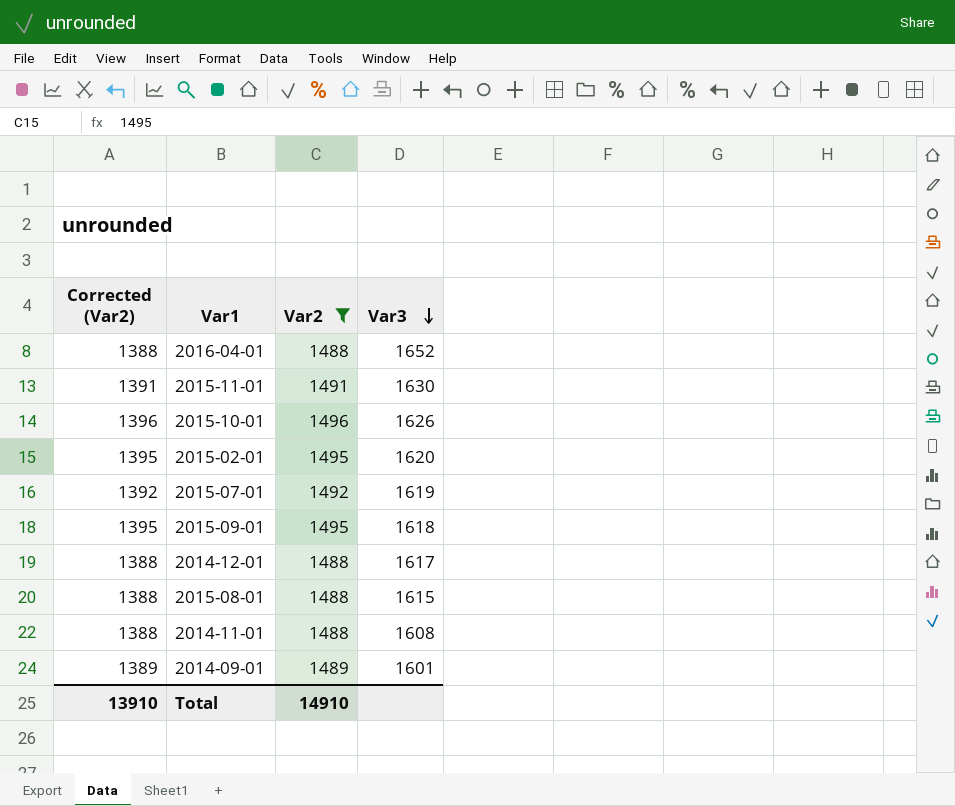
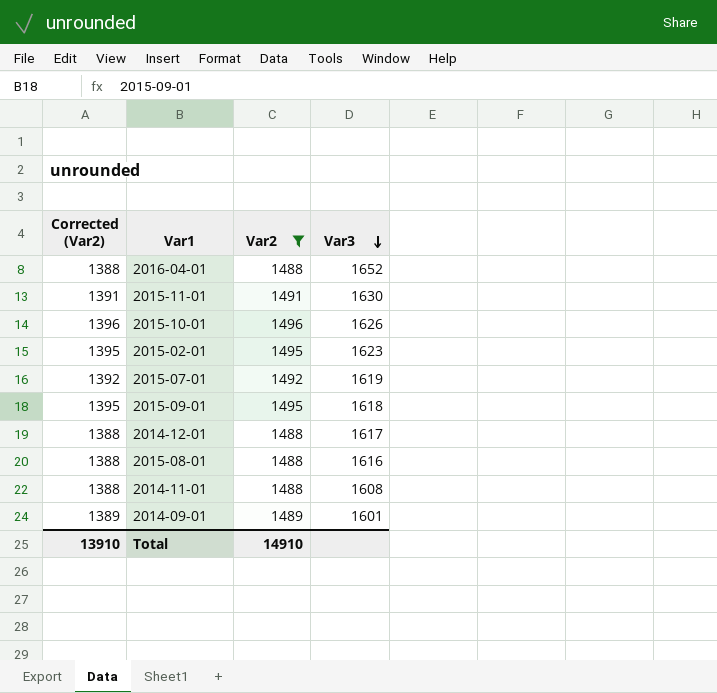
2015-02-01 | Var3: 1620 -> 1623
2015-08-01 | Var3: 1615 -> 1616

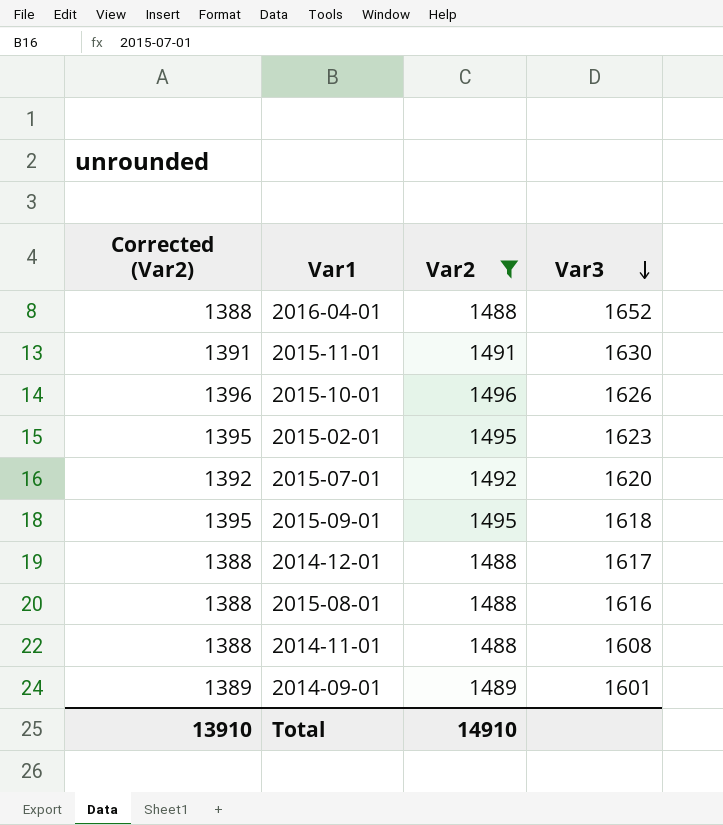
2015-07-01 | Var3: 1619 -> 1620

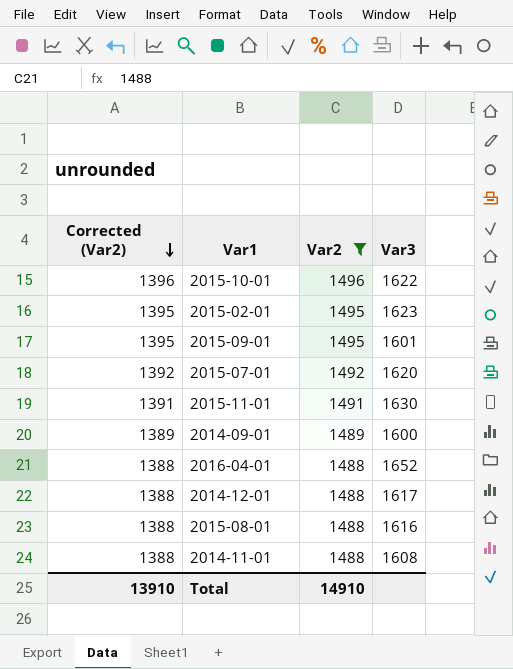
row order: Var3 descending -> Corrected (Var2) descending
2015-10-01 | Var3: 1626 -> 1622
2015-09-01 | Var3: 1618 -> 1601
2014-09-01 | Var3: 1601 -> 1600

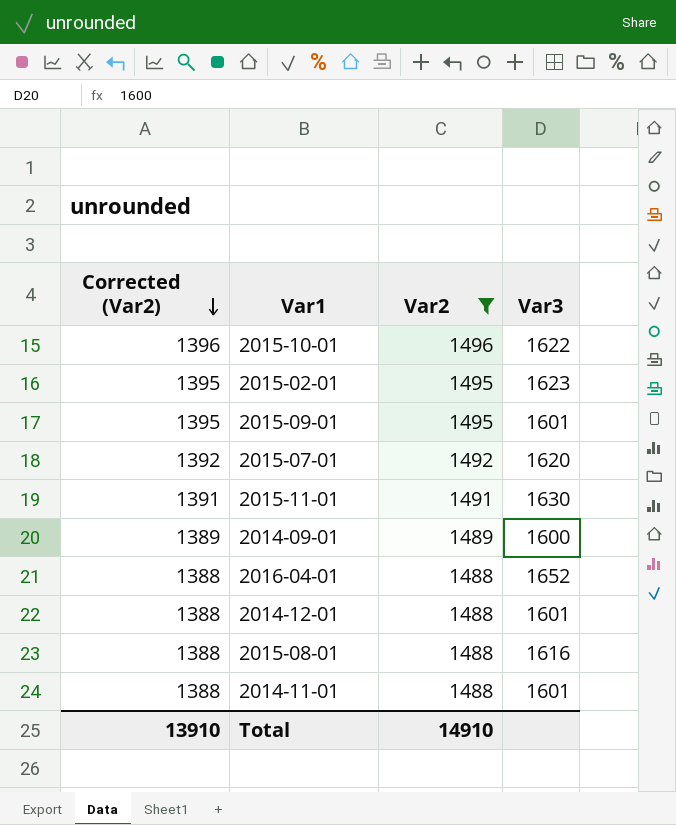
2014-12-01 | Var3: 1617 -> 1601
2014-11-01 | Var3: 1608 -> 1601

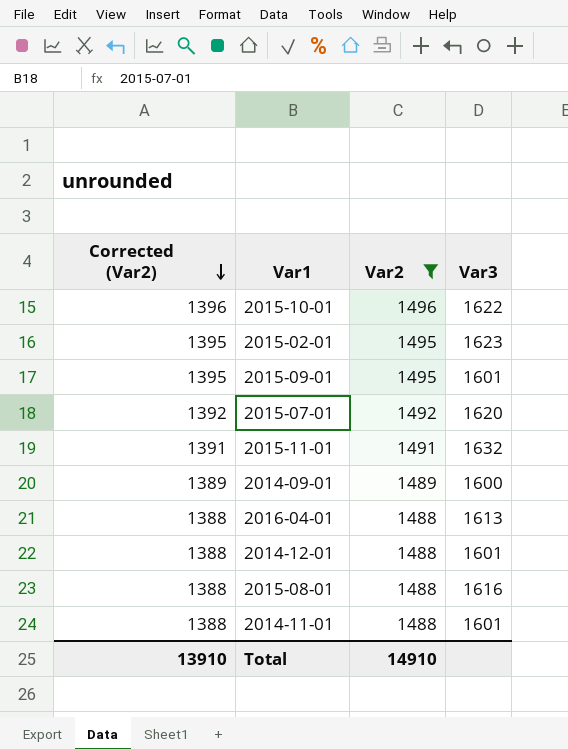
2015-11-01 | Var3: 1630 -> 1632
2016-04-01 | Var3: 1652 -> 1613

